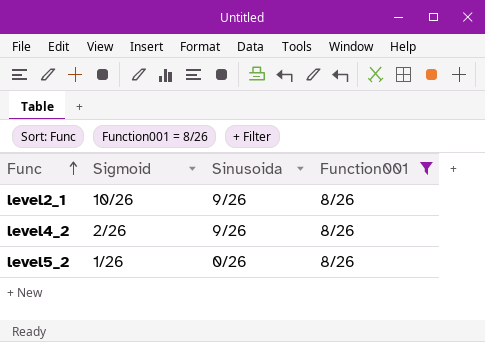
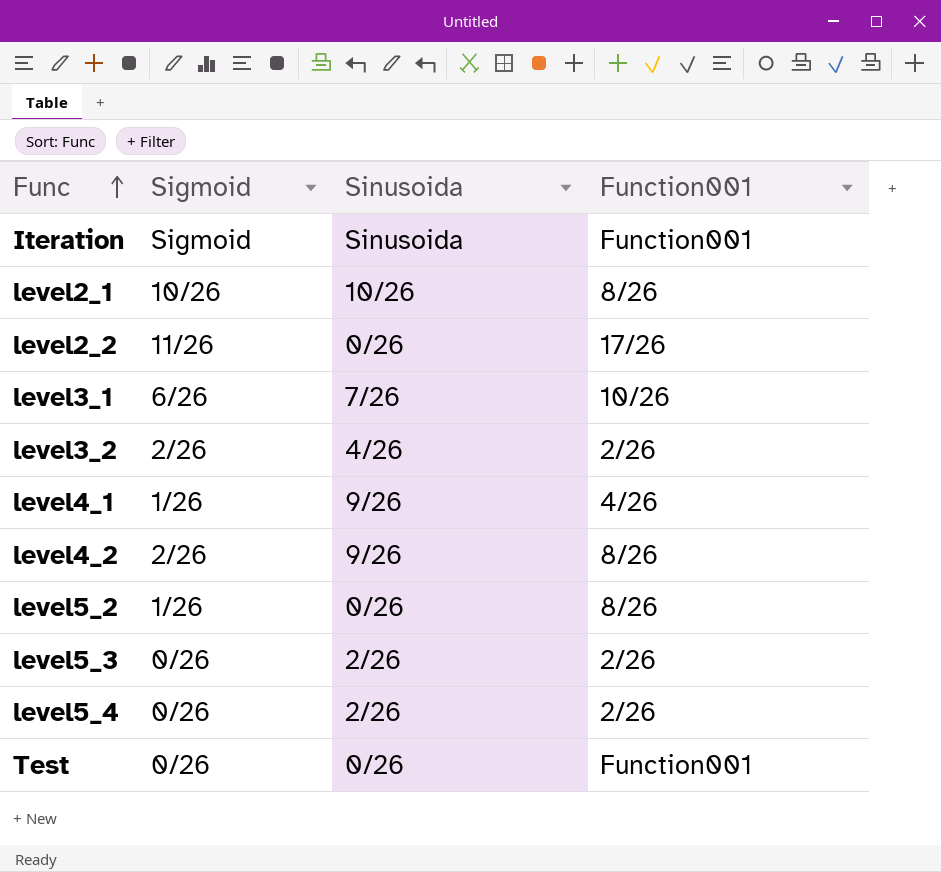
filter: Function001 = 8/26 -> none
level2_1 | Sinusoida: 9/26 -> 10/26

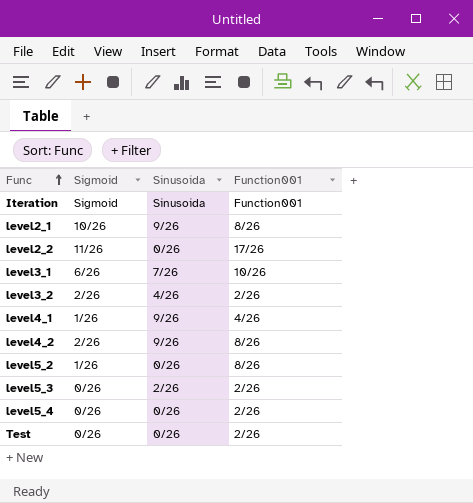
level2_1 | Sinusoida: 10/26 -> 9/26
level5_4 | Sinusoida: 2/26 -> 0/26
Test | Function001: Function001 -> 2/26

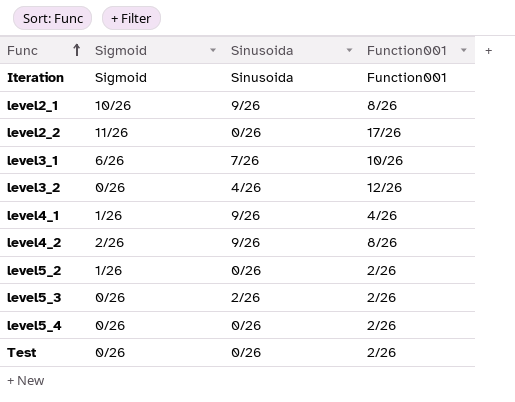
level3_2 | Sigmoid: 2/26 -> 0/26
level3_2 | Function001: 2/26 -> 12/26
level5_2 | Function001: 8/26 -> 2/26

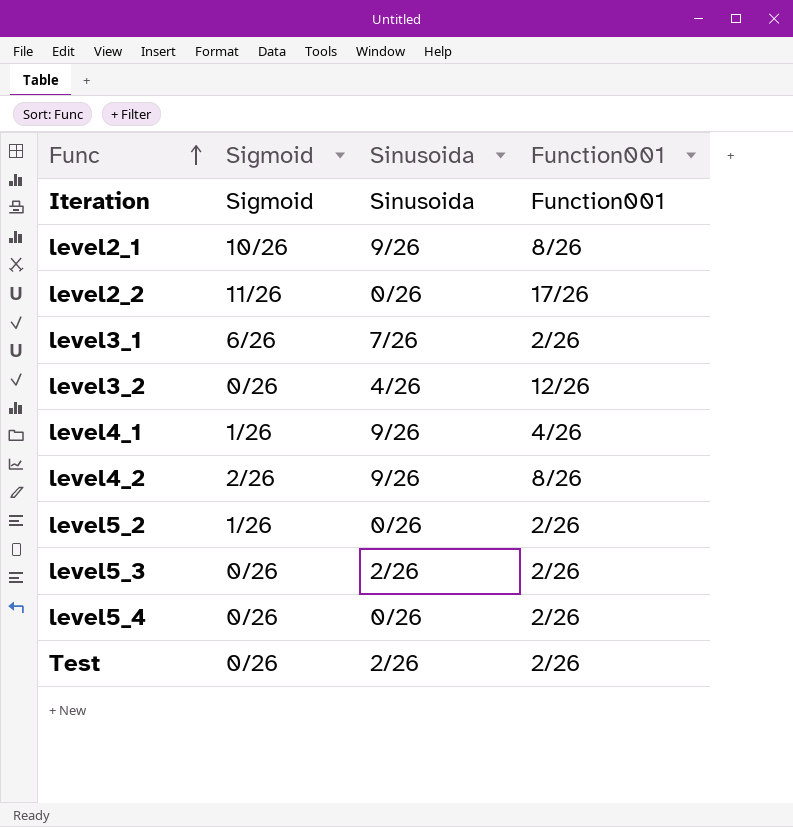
level3_1 | Function001: 10/26 -> 2/26
Test | Sinusoida: 0/26 -> 2/26

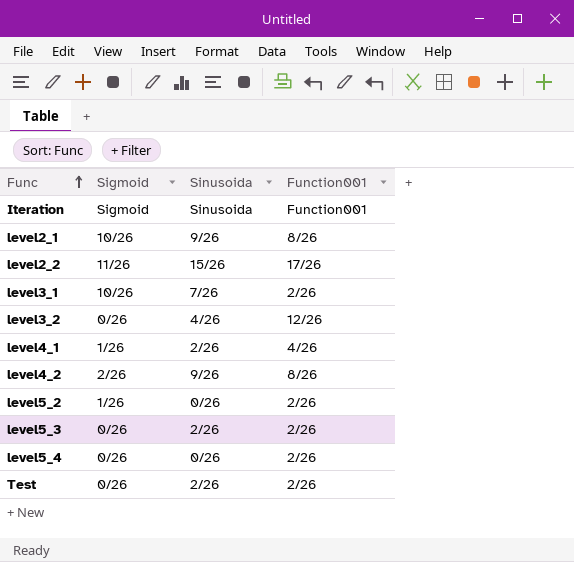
level2_2 | Sinusoida: 0/26 -> 15/26
level3_1 | Sigmoid: 6/26 -> 10/26
level4_1 | Sinusoida: 9/26 -> 2/26

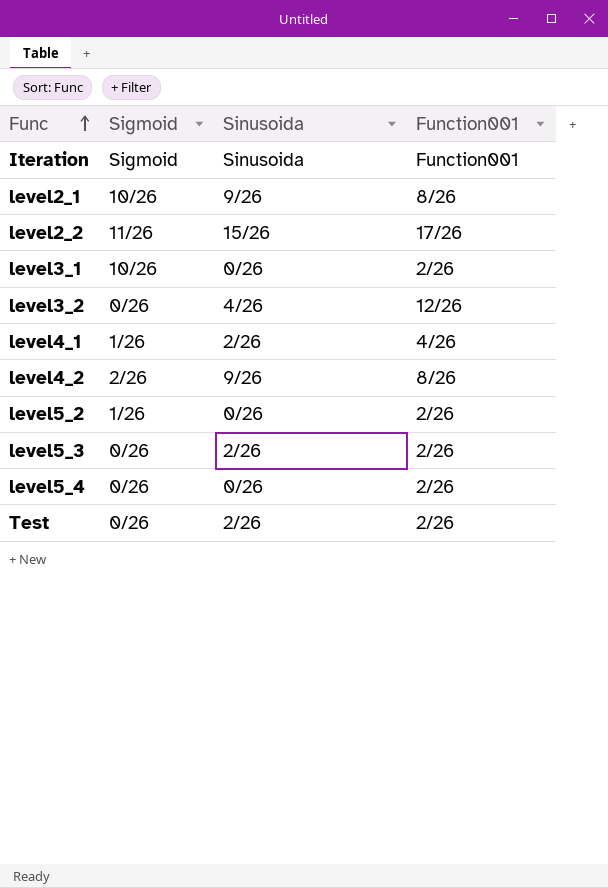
level3_1 | Sinusoida: 7/26 -> 0/26

